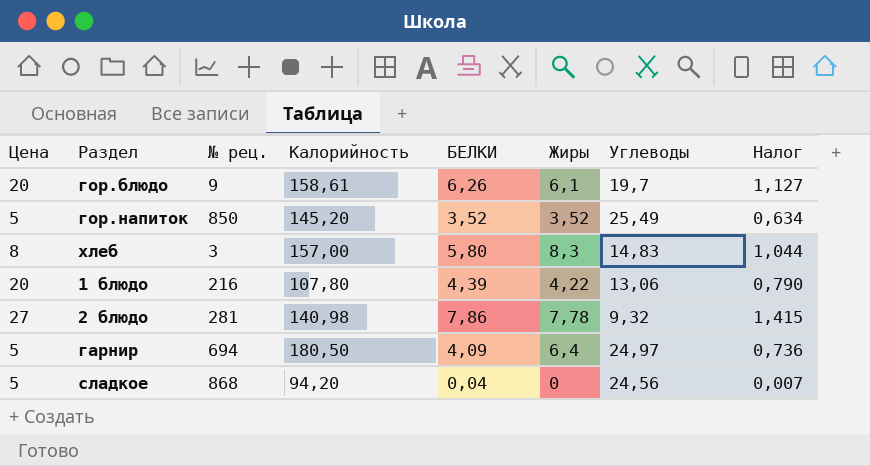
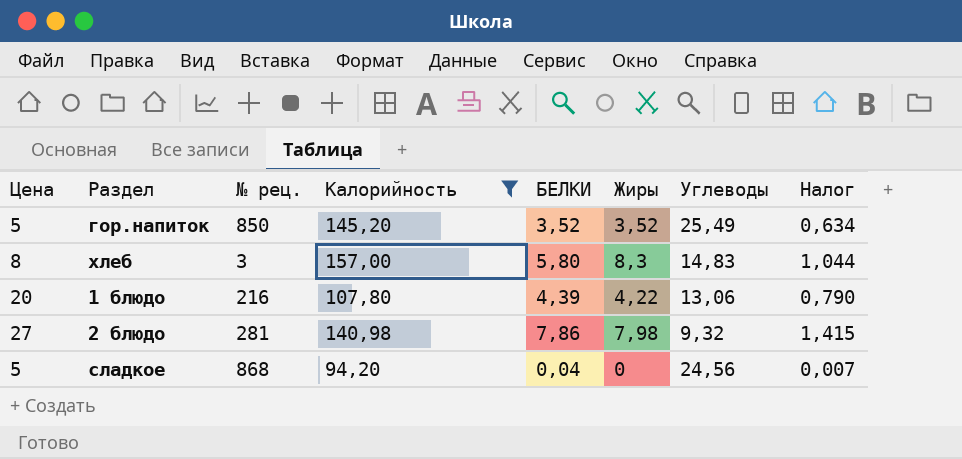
filter: none -> Калорийность <= 157,00
2 блюдо | Жиры: 7,78 -> 7,98

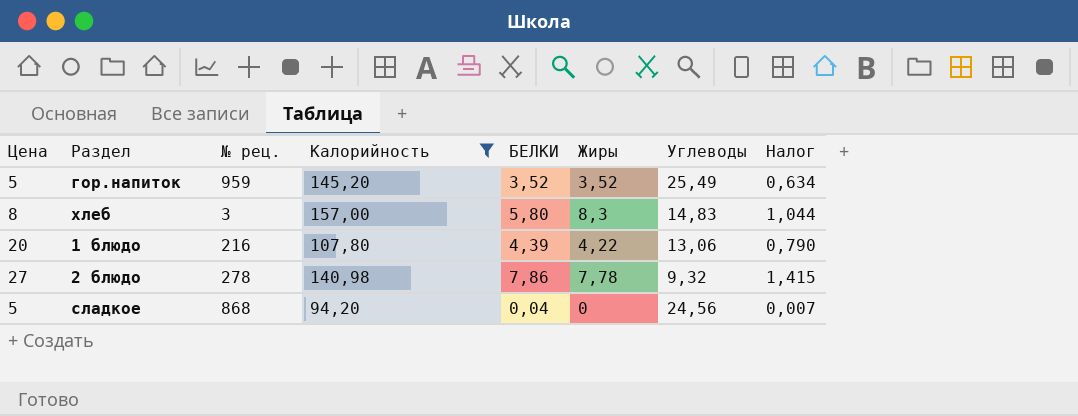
гор.напиток | № рец.: 850 -> 959
2 блюдо | № рец.: 281 -> 278
2 блюдо | Жиры: 7,98 -> 7,78

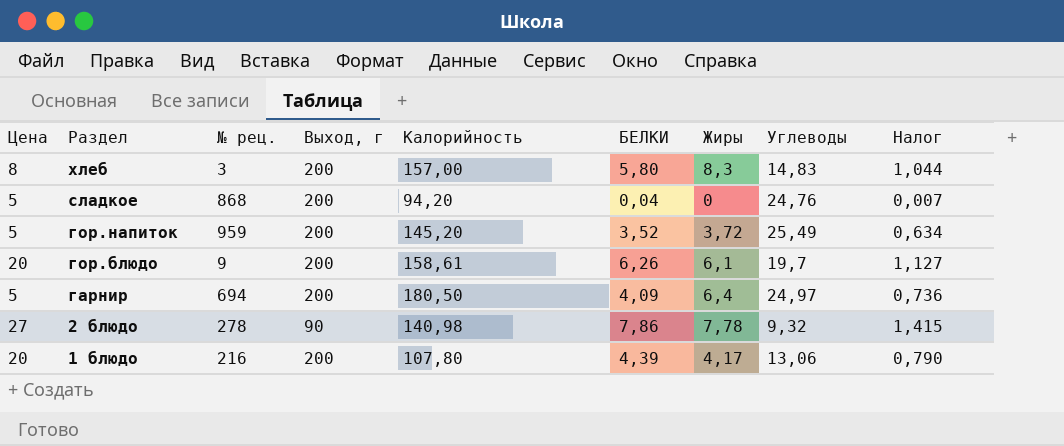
filter: Калорийность <= 157,00 -> none
row order: none -> Раздел descending
column Выход, г | position: none -> 4
сладкое | Углеводы: 24,56 -> 24,76
гор.напиток | Жиры: 3,52 -> 3,72
1 блюдо | Жиры: 4,22 -> 4,17

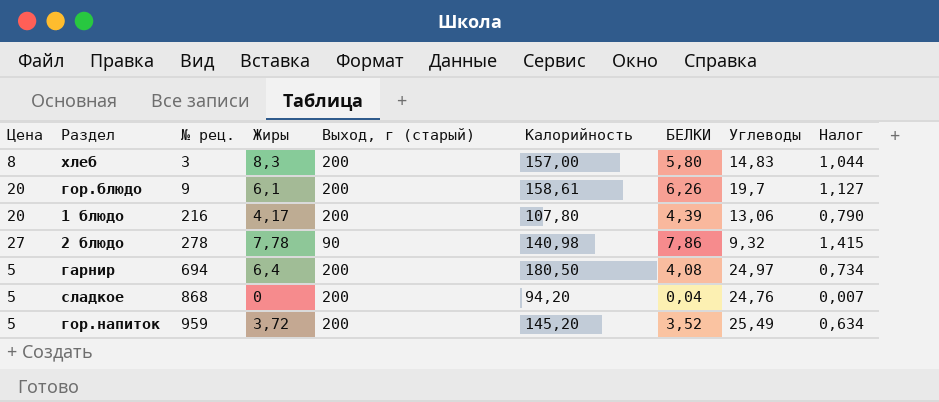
row order: Раздел descending -> № рец. ascending
column Жиры | position: 7 -> 4
column name: Выход, г -> Выход, г (старый)
гарнир | БЕЛКИ: 4,09 -> 4,08
гарнир | Налог: 0,736 -> 0,734

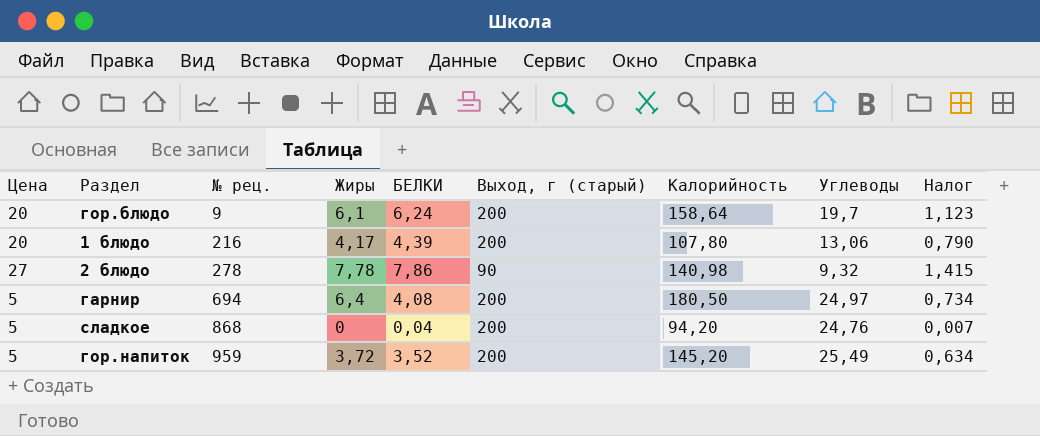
column БЕЛКИ | position: 7 -> 5
row хлеб: 8 | 3 | 8,3 | 200 | 157,00 | 5,80 | 14,83 | 1,044 -> none
гор.блюдо | БЕЛКИ: 6,26 -> 6,24
гор.блюдо | Калорийность: 158,61 -> 158,64
гор.блюдо | Налог: 1,127 -> 1,123

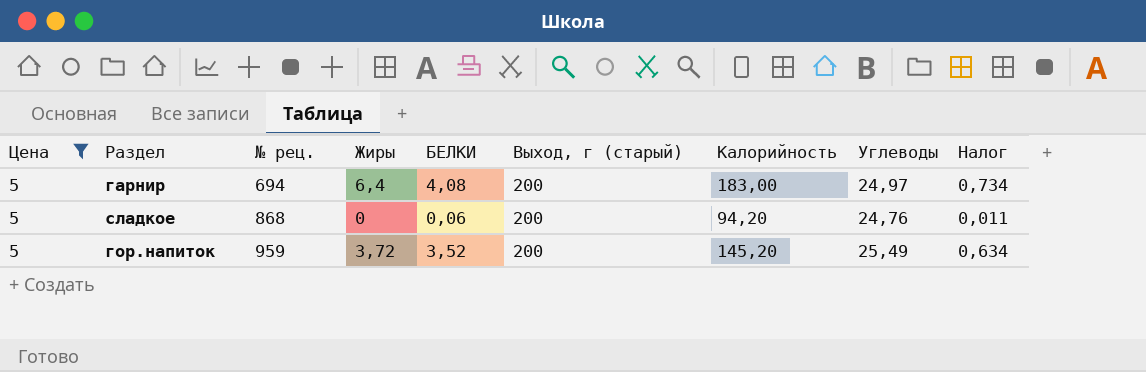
filter: none -> Цена = 5
гарнир | Калорийность: 180,50 -> 183,00
сладкое | БЕЛКИ: 0,04 -> 0,06
сладкое | Налог: 0,007 -> 0,011

